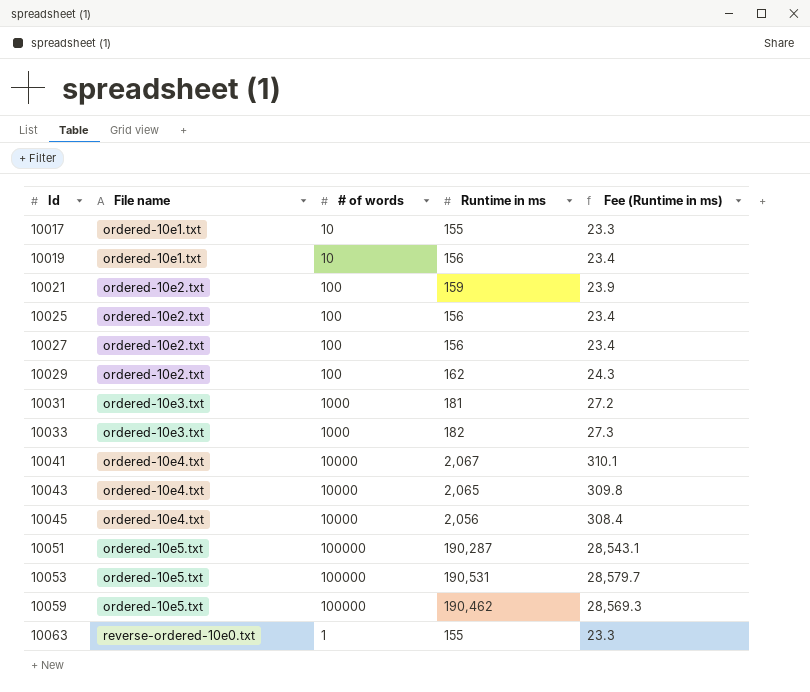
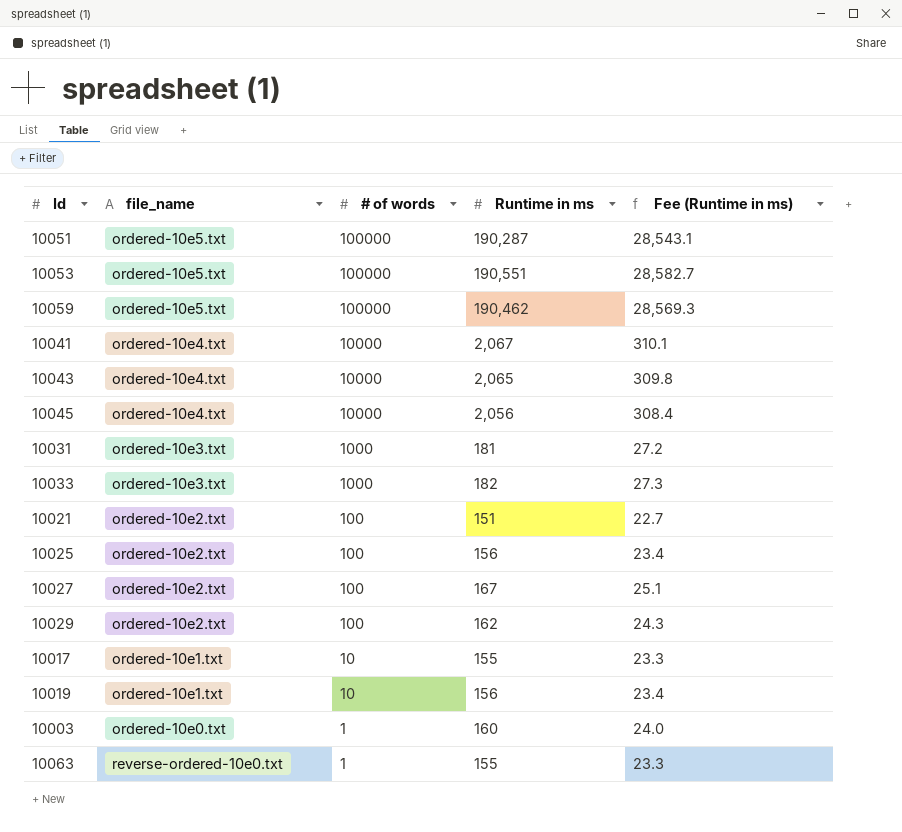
row order: Id ascending -> # of words descending
column name: File name -> file_name
10053 | Runtime in ms: 190,531 -> 190,551
10053 | Fee (Runtime in ms): 28,579.7 -> 28,582.7
10021 | Runtime in ms: 159 -> 151
10021 | Fee (Runtime in ms): 23.9 -> 22.7
10027 | Runtime in ms: 156 -> 167
10027 | Fee (Runtime in ms): 23.4 -> 25.1
row 10003: none -> ordered-10e0.txt | 1 | 160 | 24.0

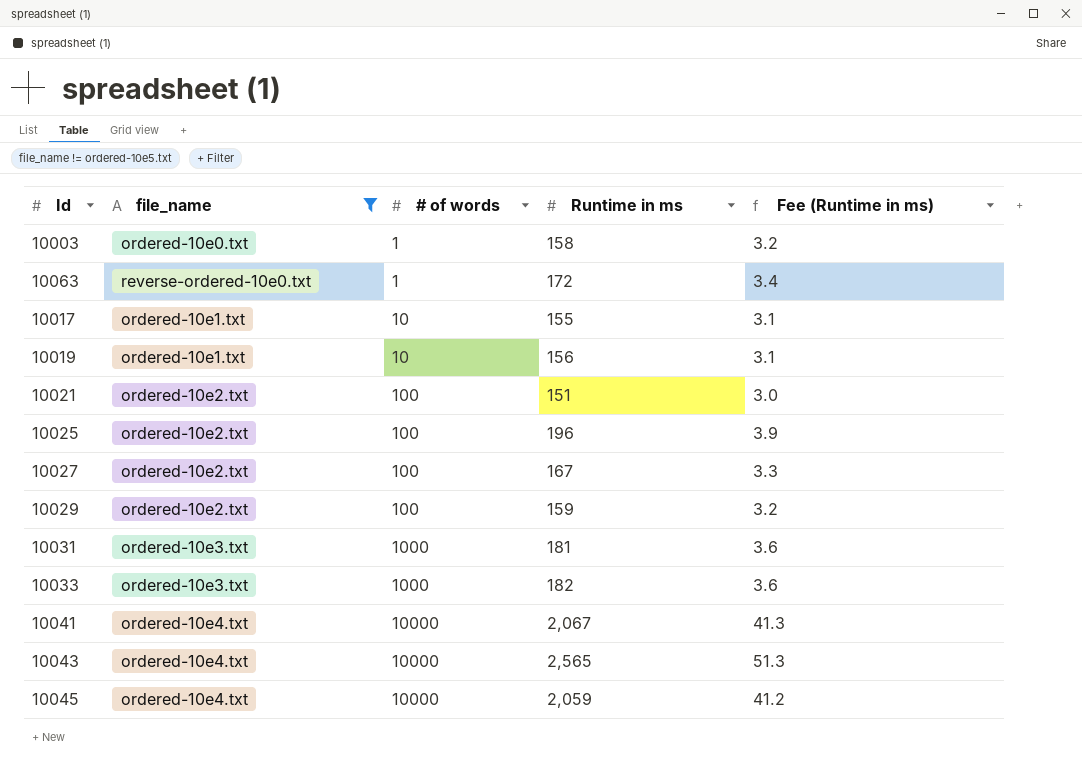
filter: none -> file_name != ordered-10e5.txt
row order: # of words descending -> # of words ascending
column Fee (Runtime in ms) | formula: [Runtime in ms] * 0.15 -> [Runtime in ms] * 0.02
10003 | Runtime in ms: 160 -> 158
10063 | Runtime in ms: 155 -> 172
10025 | Runtime in ms: 156 -> 196
10029 | Runtime in ms: 162 -> 159
10043 | Runtime in ms: 2,065 -> 2,565
10045 | Runtime in ms: 2,056 -> 2,059

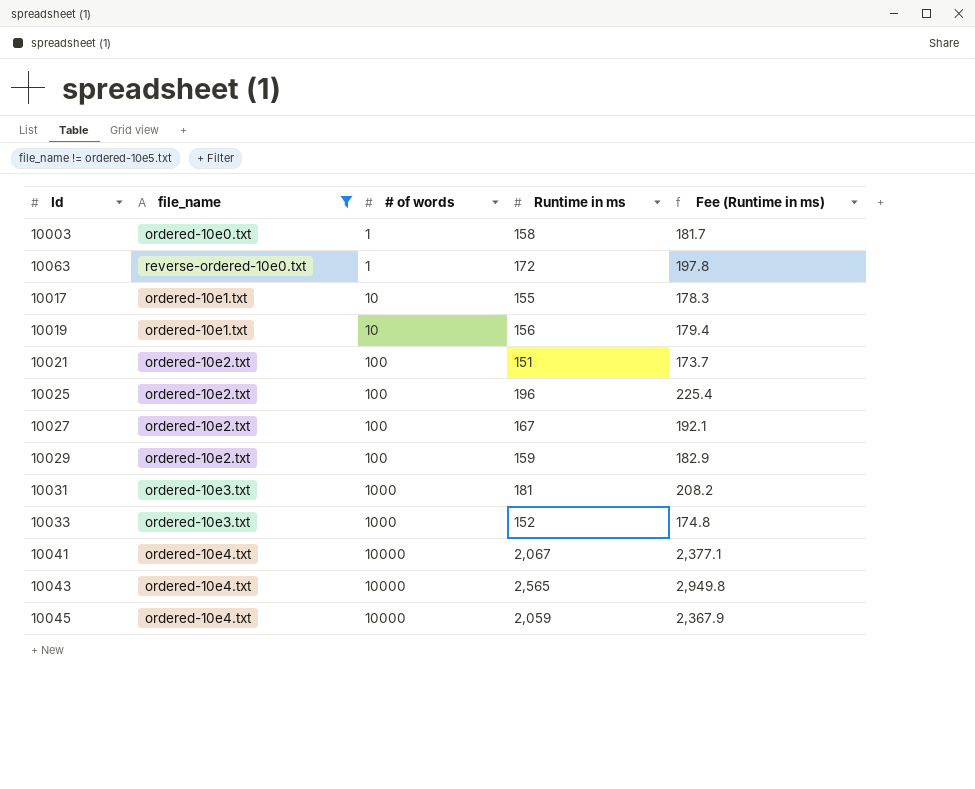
column Fee (Runtime in ms) | formula: [Runtime in ms] * 0.02 -> [Runtime in ms] * 1.15
10033 | Runtime in ms: 182 -> 152

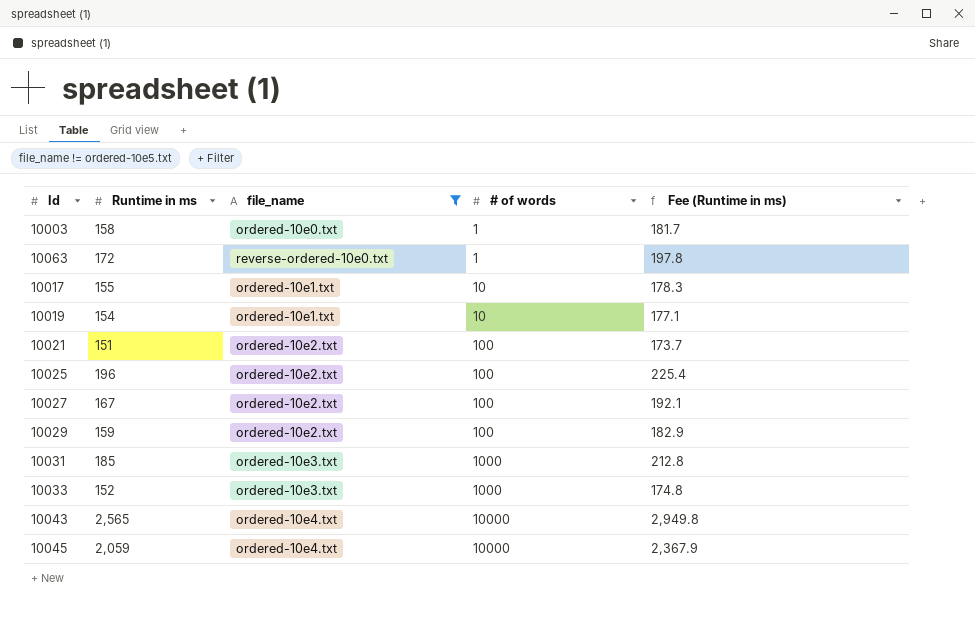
column Runtime in ms | position: 4 -> 2
row 10041: ordered-10e4.txt | 10000 | 2,067 | 2,377.1 -> none
10019 | Runtime in ms: 156 -> 154
10019 | Fee (Runtime in ms): 179.4 -> 177.1
10031 | Runtime in ms: 181 -> 185
10031 | Fee (Runtime in ms): 208.2 -> 212.8

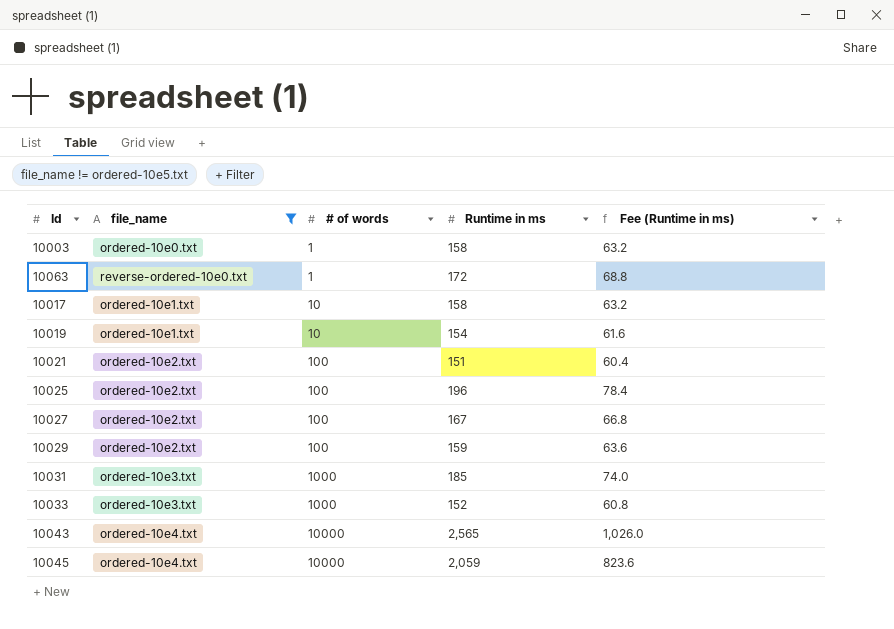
column Runtime in ms | position: 2 -> 4
column Fee (Runtime in ms) | formula: [Runtime in ms] * 1.15 -> [Runtime in ms] * 0.4
10017 | Runtime in ms: 155 -> 158

